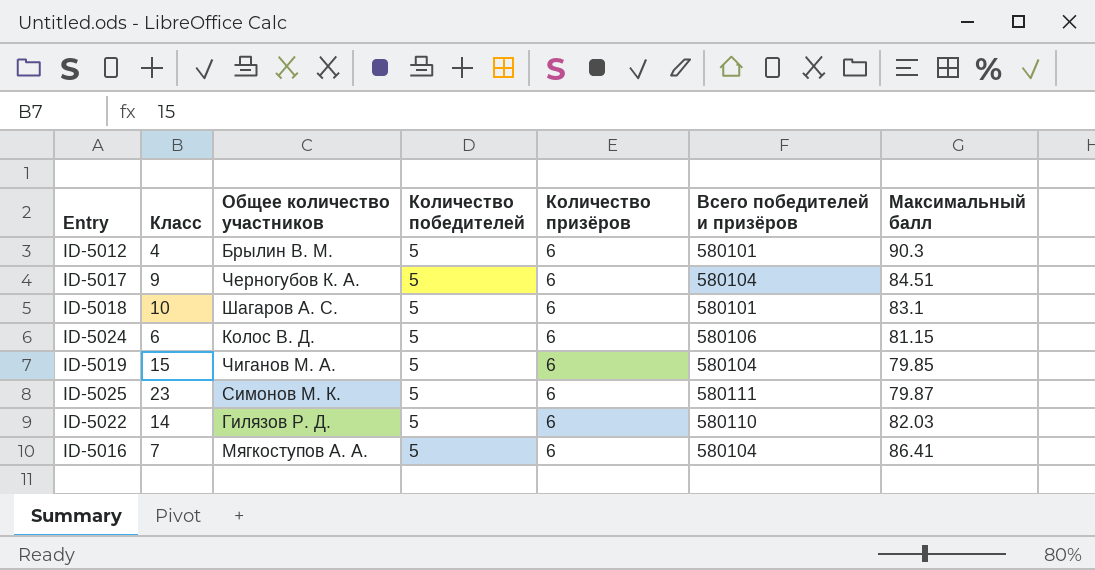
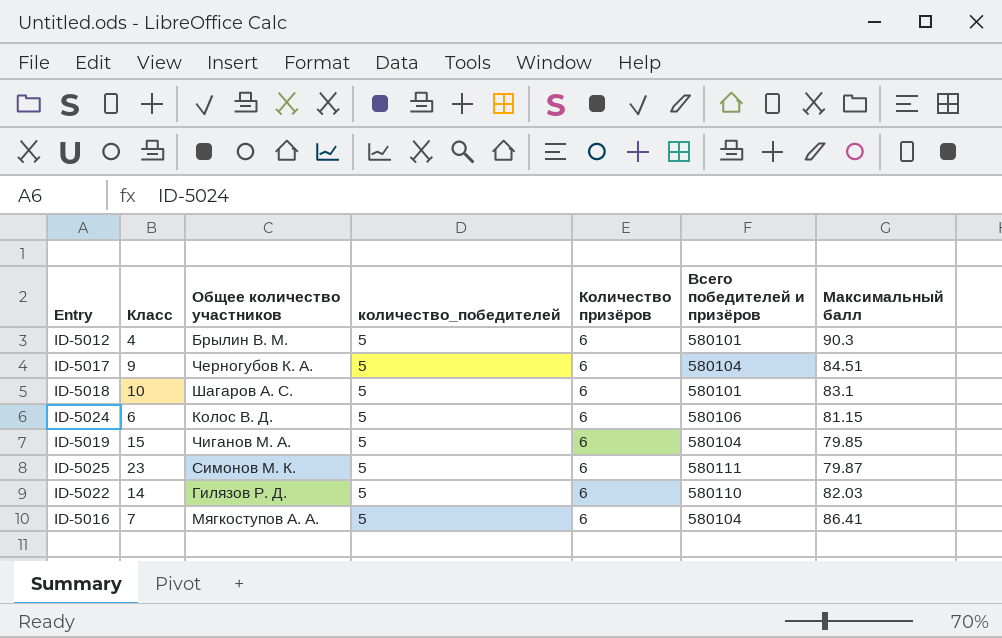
column name: Количество победителей -> количество_победителей

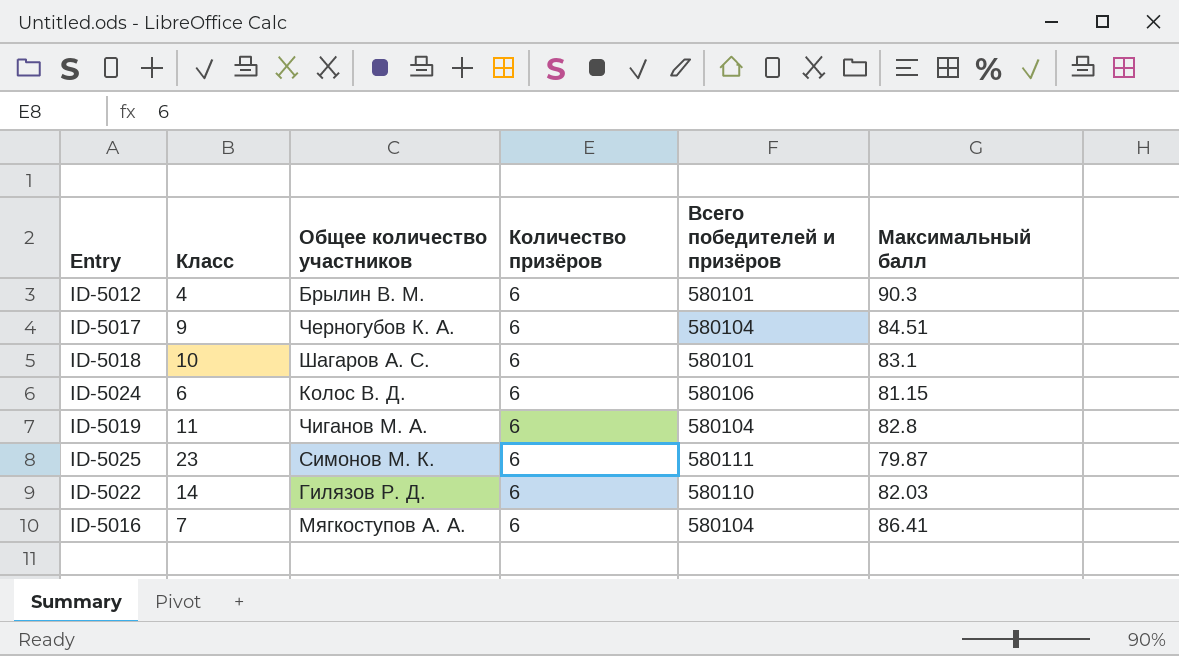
column количество_победителей | position: 4 -> none
ID-5019 | Класс: 15 -> 11
ID-5019 | Максимальный балл: 79.85 -> 82.8

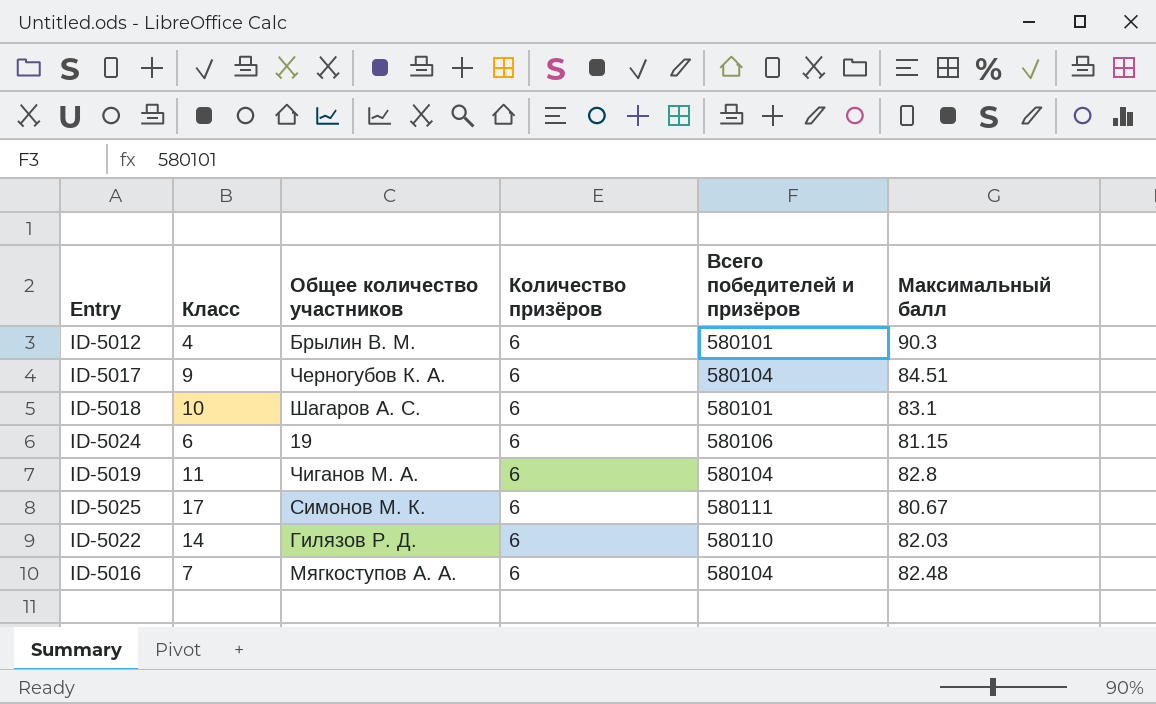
ID-5024 | Общее количество участников: Колос В. Д. -> 19
ID-5025 | Класс: 23 -> 17
ID-5025 | Максимальный балл: 79.87 -> 80.67
ID-5016 | Максимальный балл: 86.41 -> 82.48

